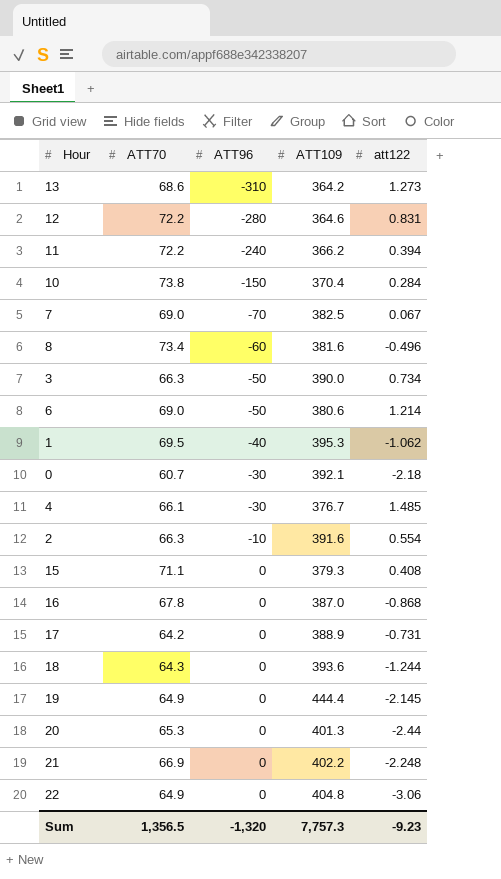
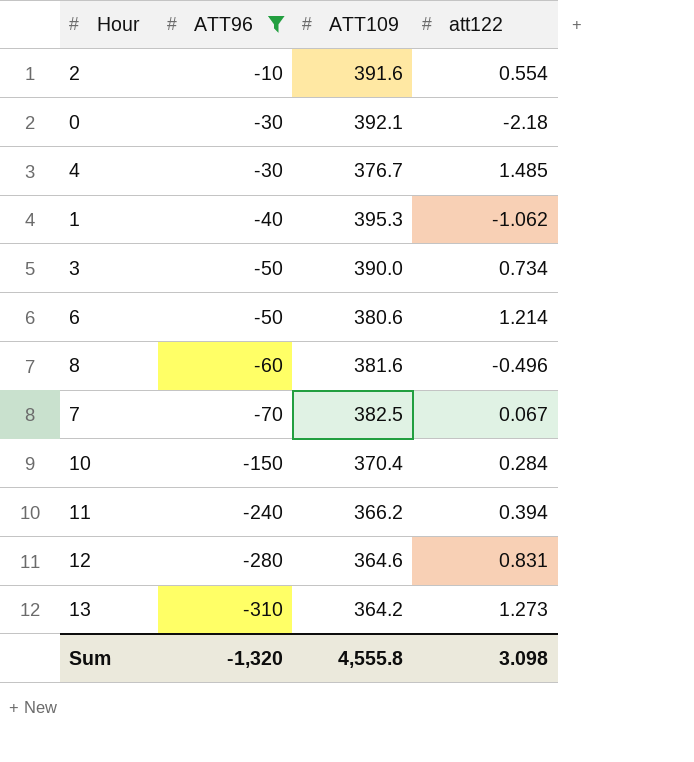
filter: none -> ATT96 != 0
row order: ATT96 ascending -> ATT96 descending
column ATT70 | position: 2 -> none
Sum | ATT109: 7,757.3 -> 4,555.8
Sum | att122: -9.23 -> 3.098

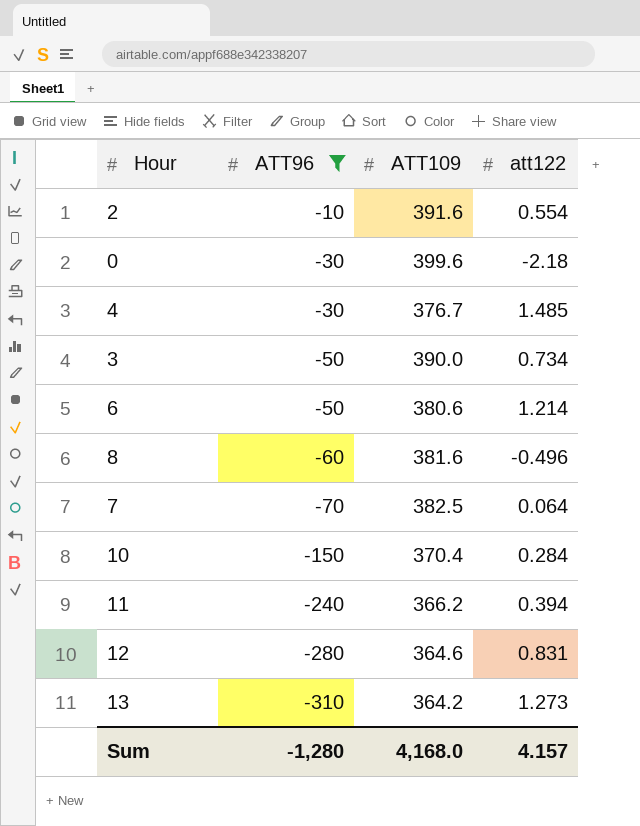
row 1: -40 | 395.3 | -1.062 -> none
0 | ATT109: 392.1 -> 399.6
7 | att122: 0.067 -> 0.064
Sum | ATT96: -1,320 -> -1,280
Sum | ATT109: 4,555.8 -> 4,168.0
Sum | att122: 3.098 -> 4.157

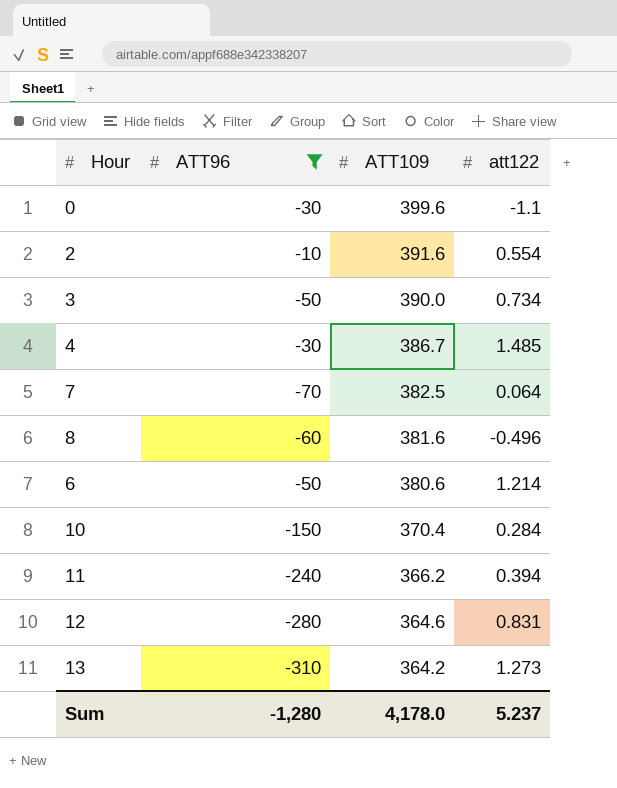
row order: ATT96 descending -> ATT109 descending
0 | att122: -2.18 -> -1.1
4 | ATT109: 376.7 -> 386.7
Sum | ATT109: 4,168.0 -> 4,178.0
Sum | att122: 4.157 -> 5.237

